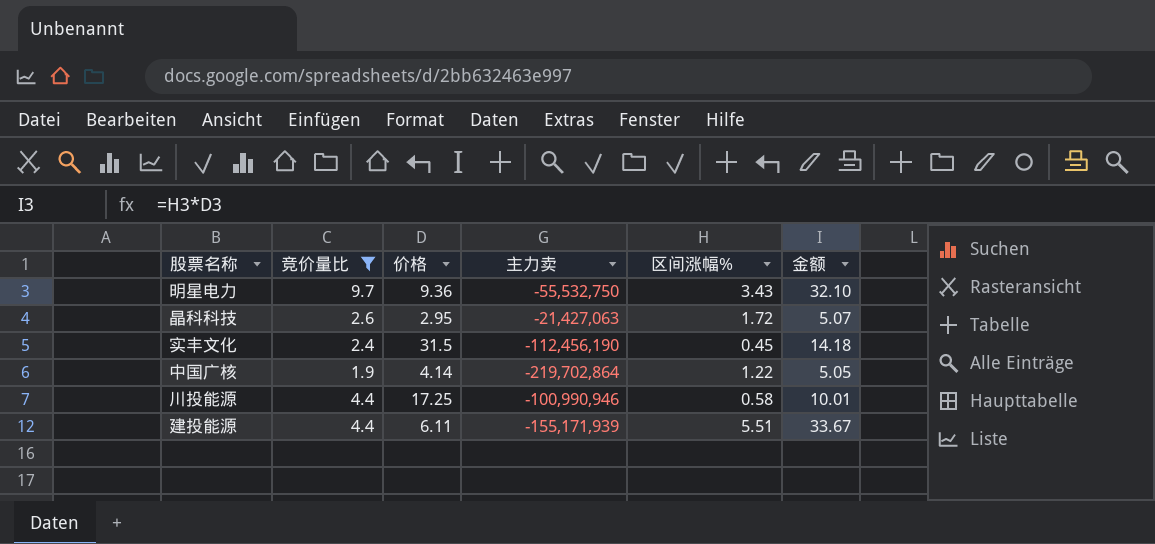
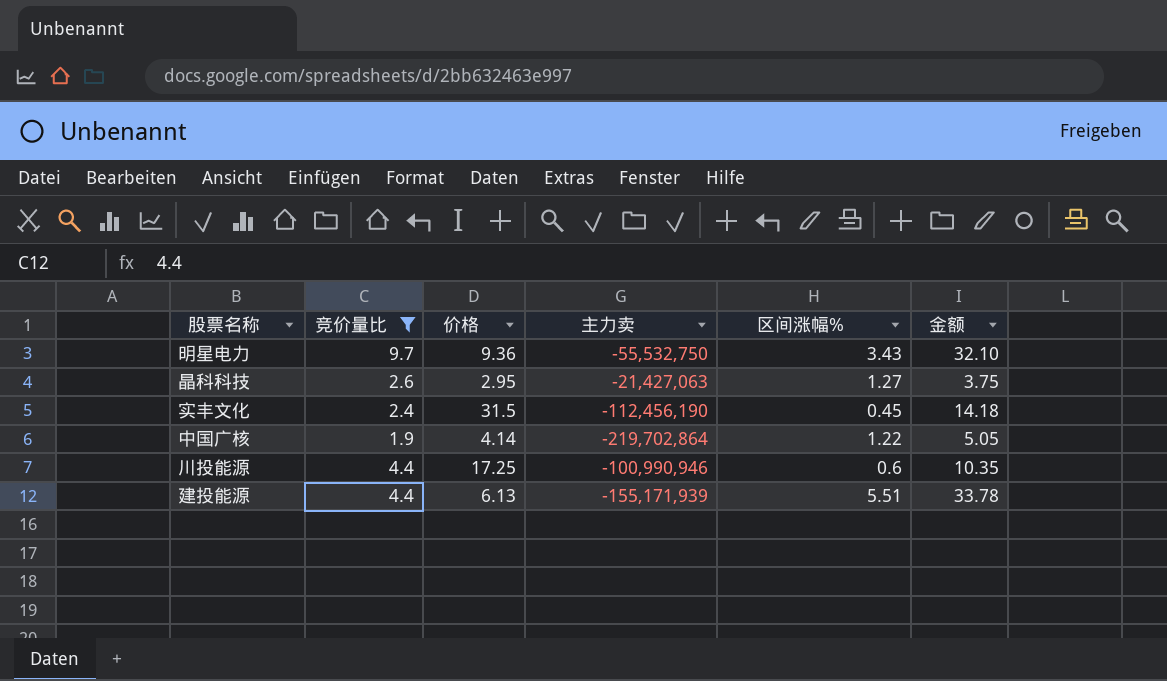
晶科科技 | 区间涨幅%: 1.72 -> 1.27
晶科科技 | 金额: 5.07 -> 3.75
川投能源 | 区间涨幅%: 0.58 -> 0.6
川投能源 | 金额: 10.01 -> 10.35
建投能源 | 价格: 6.11 -> 6.13
建投能源 | 金额: 33.67 -> 33.78

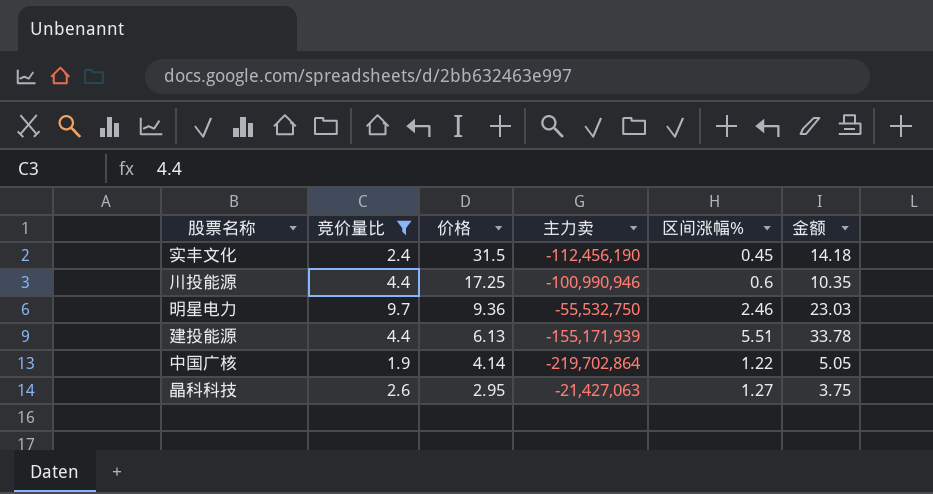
row order: none -> 价格 descending
明星电力 | 区间涨幅%: 3.43 -> 2.46
明星电力 | 金额: 32.10 -> 23.03

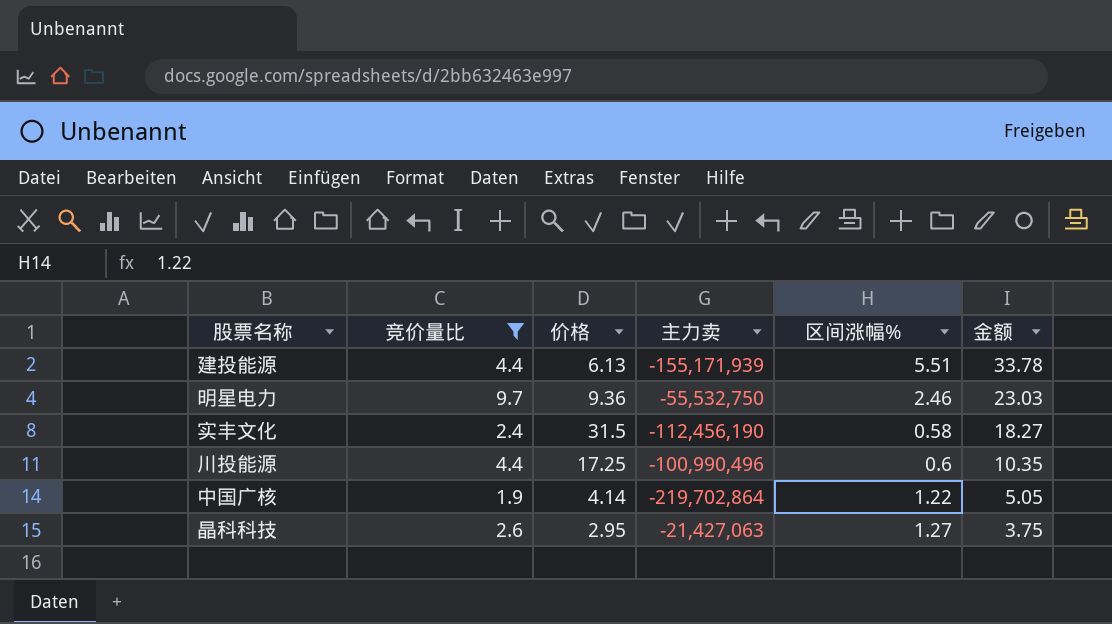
row order: 价格 descending -> 金额 descending
实丰文化 | 区间涨幅%: 0.45 -> 0.58
实丰文化 | 金额: 14.18 -> 18.27
川投能源 | 主力卖: -100,990,946 -> -100,990,496

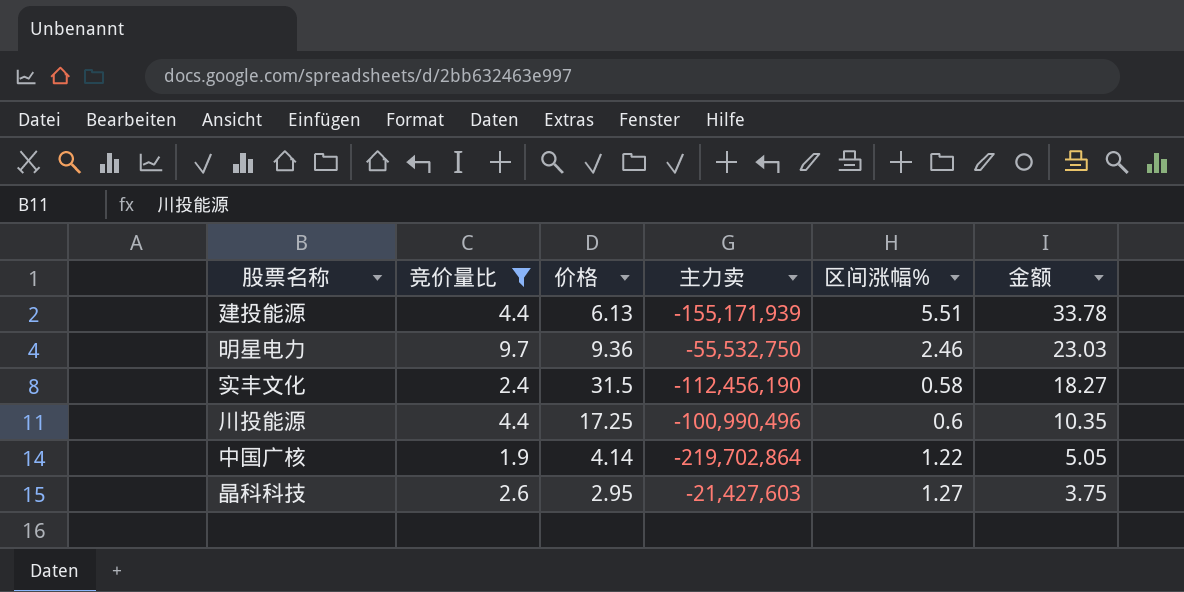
晶科科技 | 主力卖: -21,427,063 -> -21,427,603

